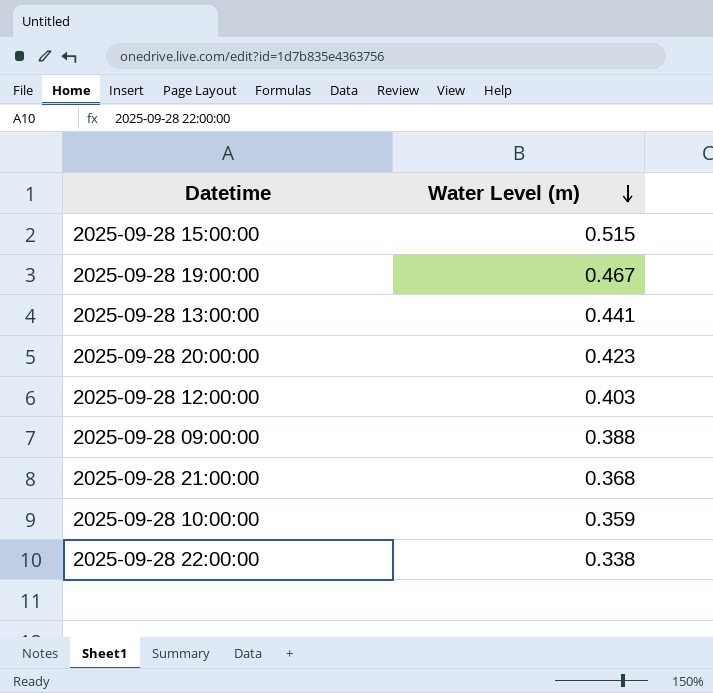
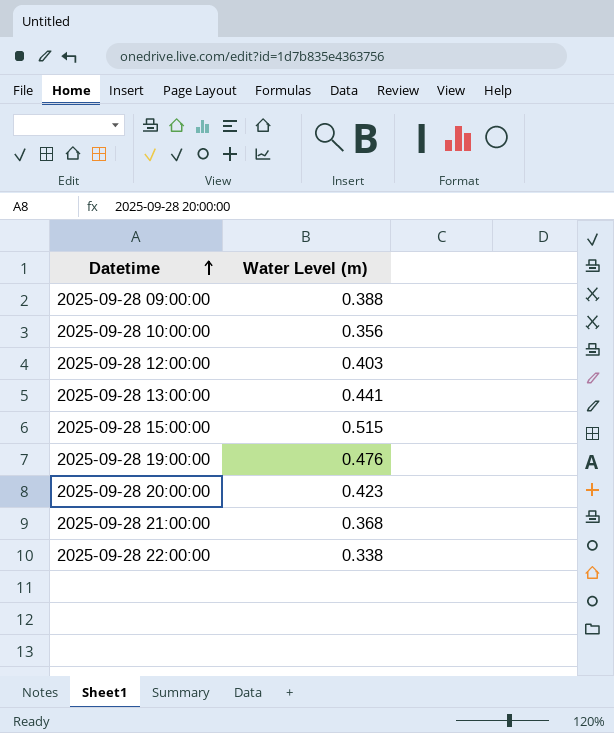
row order: Water Level (m) descending -> Datetime ascending
2025-09-28 10:00:00 | Water Level (m): 0.359 -> 0.356
2025-09-28 19:00:00 | Water Level (m): 0.467 -> 0.476

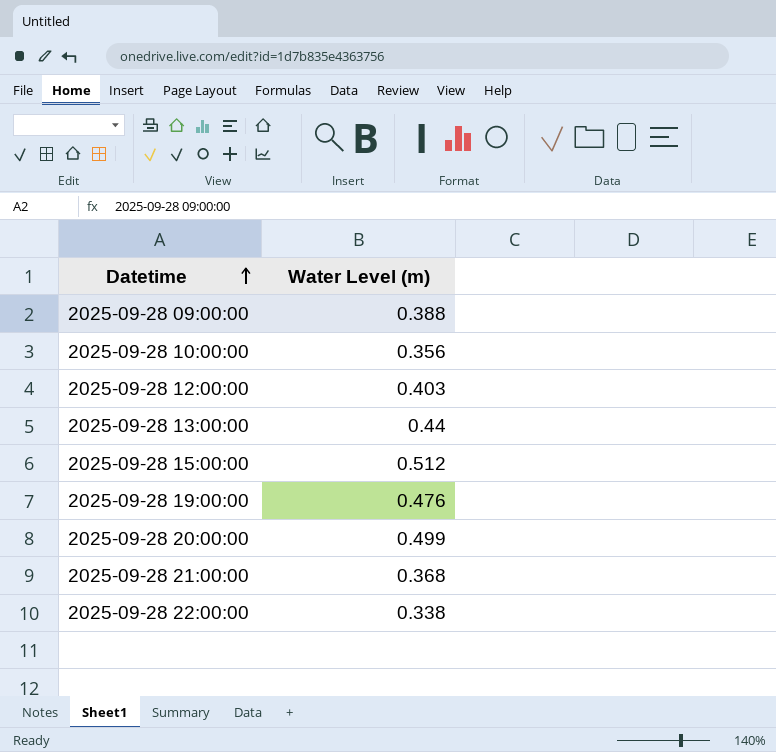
2025-09-28 13:00:00 | Water Level (m): 0.441 -> 0.44
2025-09-28 15:00:00 | Water Level (m): 0.515 -> 0.512
2025-09-28 20:00:00 | Water Level (m): 0.423 -> 0.499

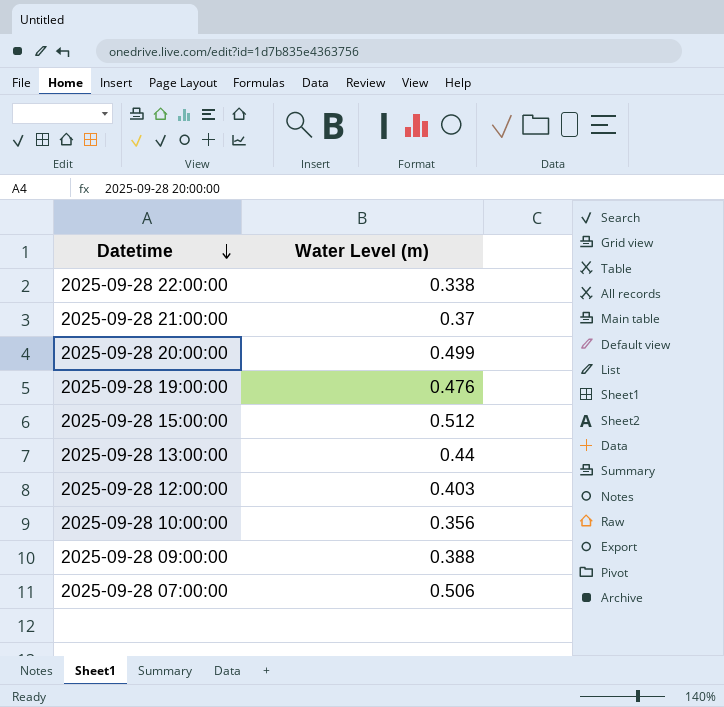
row order: Datetime ascending -> Datetime descending
2025-09-28 21:00:00 | Water Level (m): 0.368 -> 0.37
row 2025-09-28 07:00:00: none -> 0.506

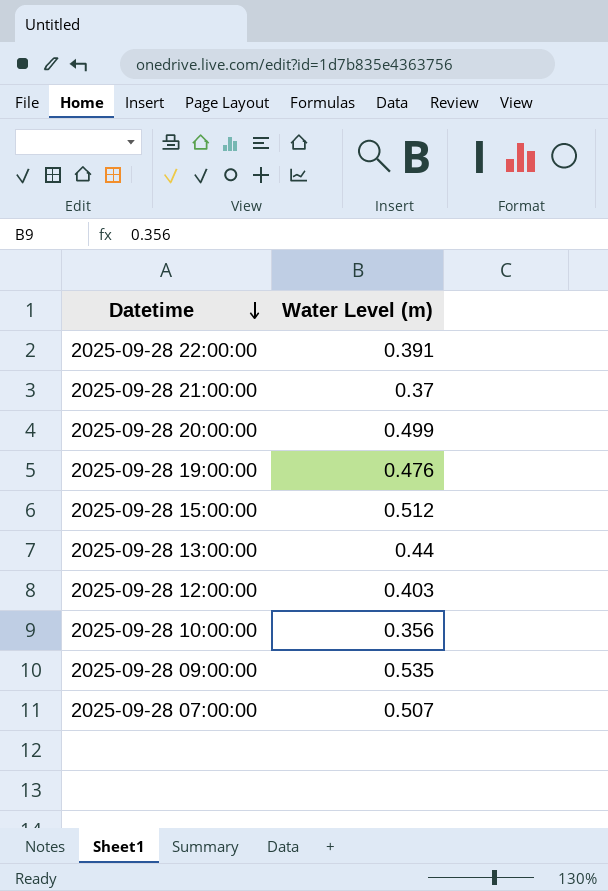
2025-09-28 22:00:00 | Water Level (m): 0.338 -> 0.391
2025-09-28 09:00:00 | Water Level (m): 0.388 -> 0.535
2025-09-28 07:00:00 | Water Level (m): 0.506 -> 0.507

